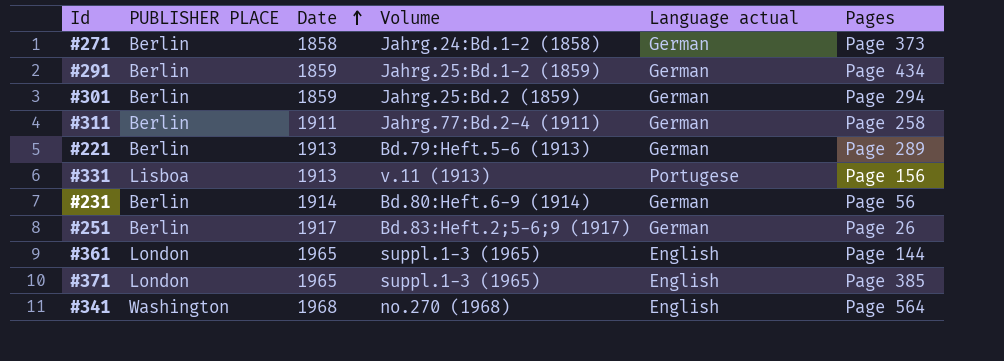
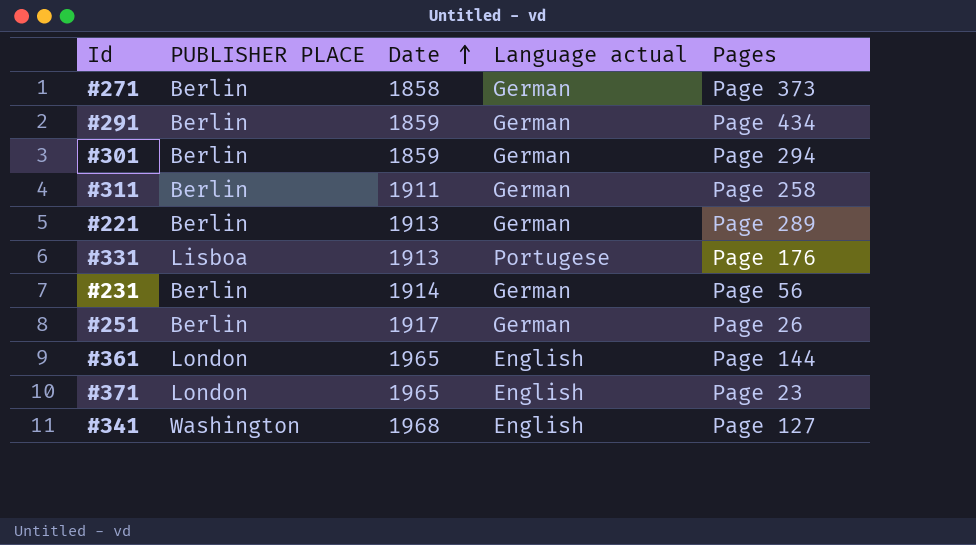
column Volume | position: 4 -> none
#331 | Pages: Page 156 -> Page 176
#371 | Pages: Page 385 -> Page 23
#341 | Pages: Page 564 -> Page 127

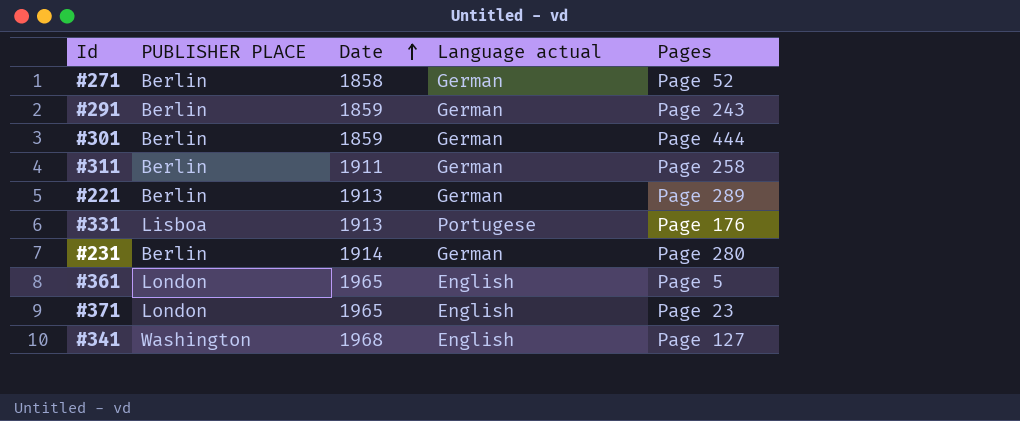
row #251: Berlin | 1917 | German | Page 26 -> none
#271 | Pages: Page 373 -> Page 52
#291 | Pages: Page 434 -> Page 243
#301 | Pages: Page 294 -> Page 444
#231 | Pages: Page 56 -> Page 280
#361 | Pages: Page 144 -> Page 5

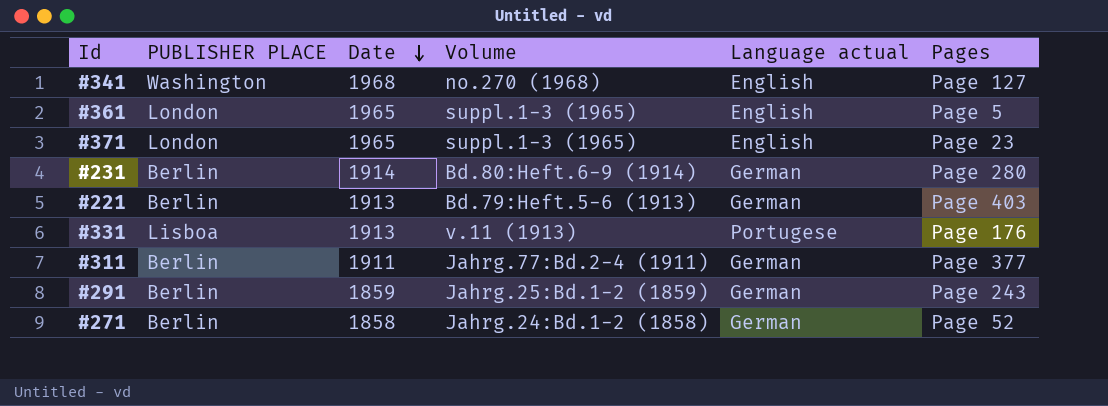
row order: Date ascending -> Date descending
column Volume | position: none -> 4
row #301: Berlin | 1859 | German | Page 444 -> none
#221 | Pages: Page 289 -> Page 403
#311 | Pages: Page 258 -> Page 377

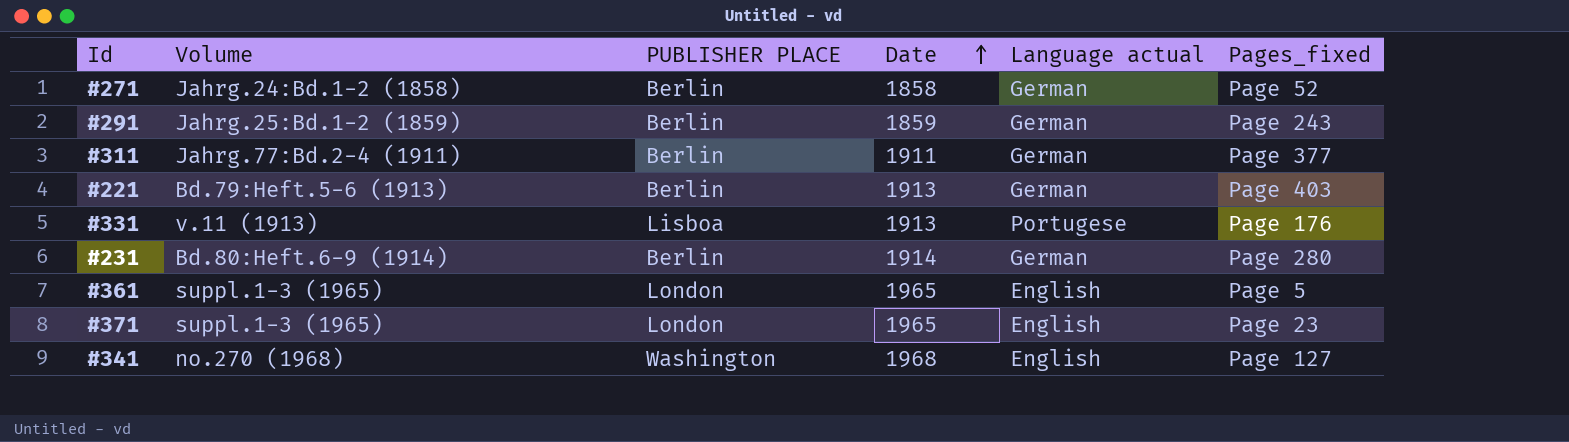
row order: Date descending -> Date ascending
column Volume | position: 4 -> 2
column name: Pages -> Pages_fixed

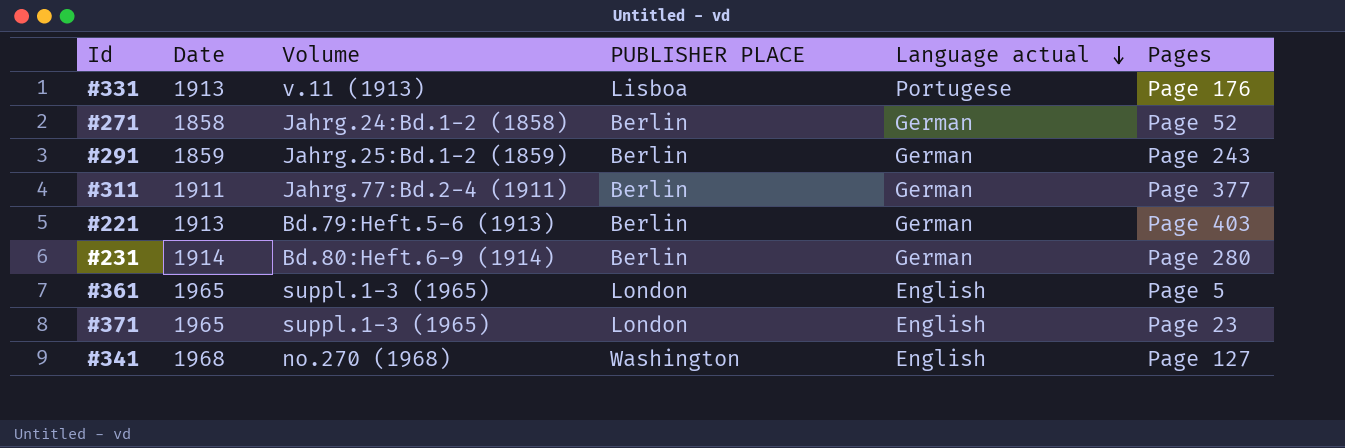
row order: Date ascending -> Language actual descending
column Date | position: 4 -> 2
column name: Pages_fixed -> Pages

